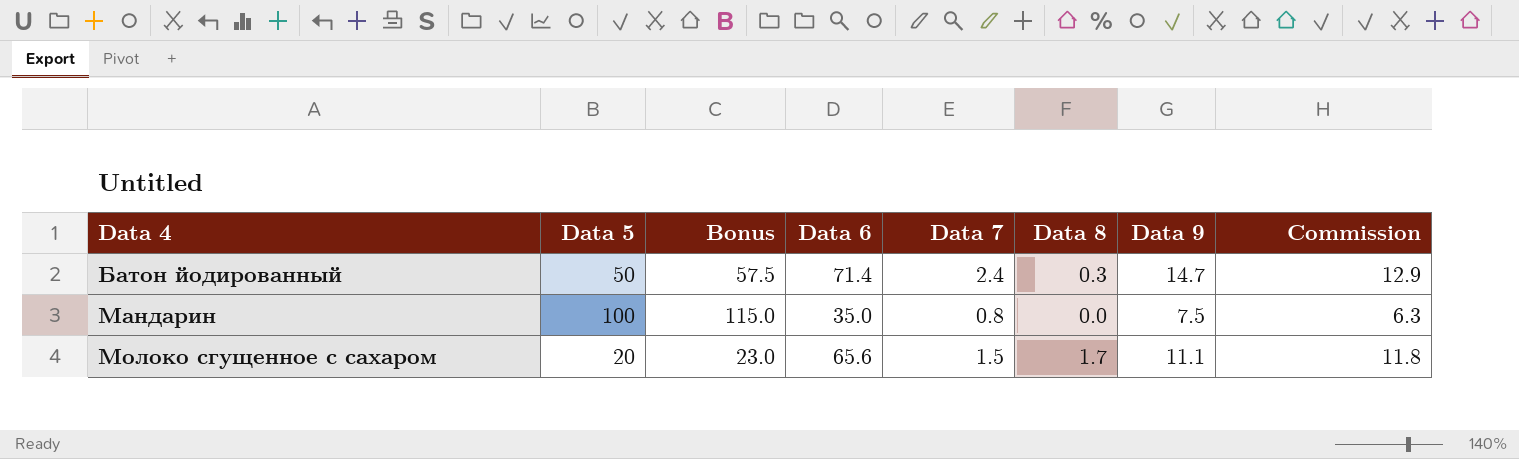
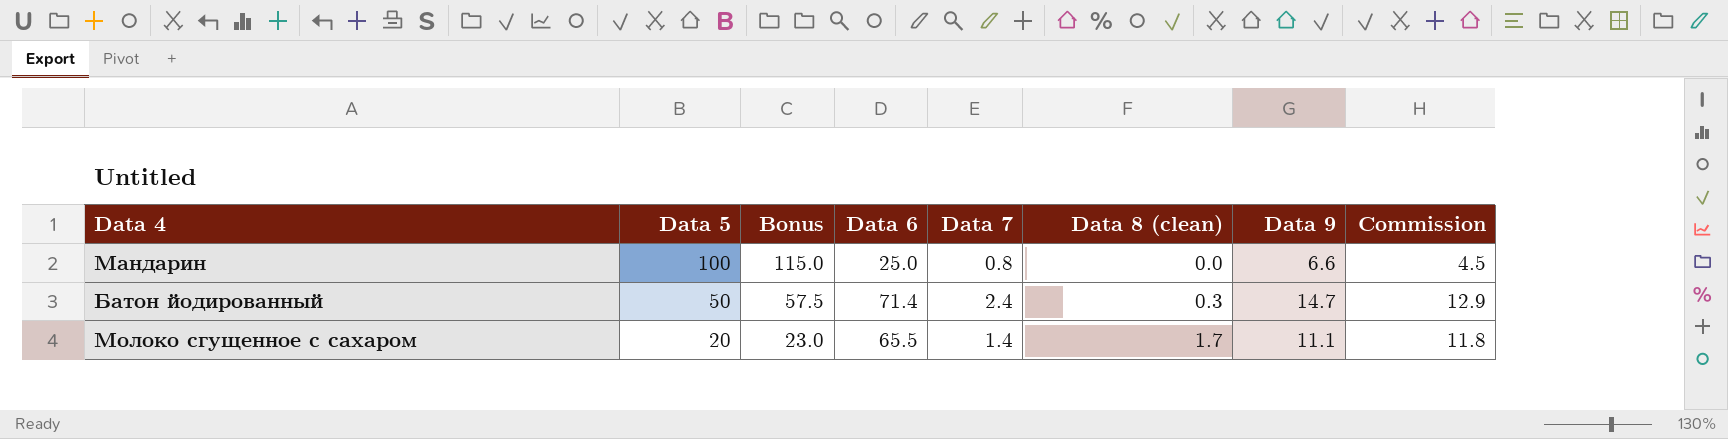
row order: Data 4 ascending -> Data 5 descending
column name: Data 8 -> Data 8 (clean)
Мандарин | Data 6: 35.0 -> 25.0
Мандарин | Data 9: 7.5 -> 6.6
Мандарин | Commission: 6.3 -> 4.5
Молоко сгущенное с сахаром | Data 6: 65.6 -> 65.5
Молоко сгущенное с сахаром | Data 7: 1.5 -> 1.4

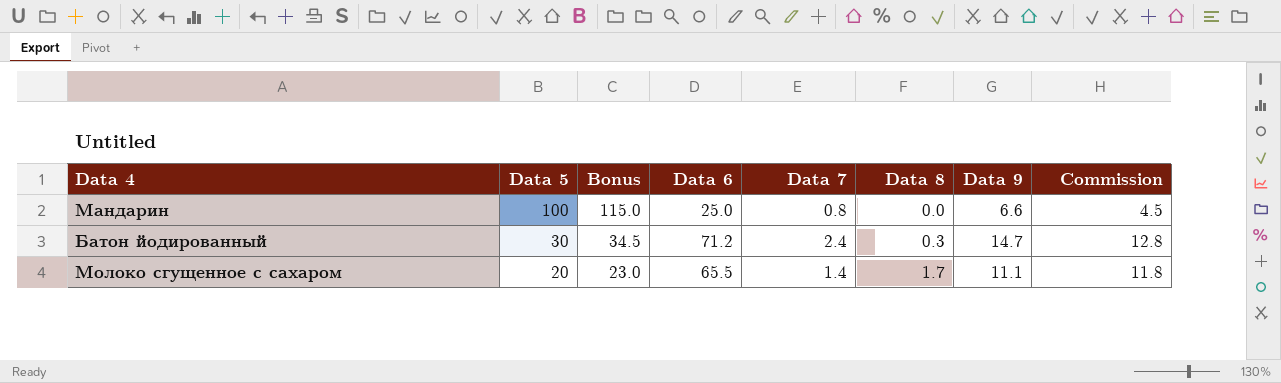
column name: Data 8 (clean) -> Data 8
Батон йодированный | Data 5: 50 -> 30
Батон йодированный | Bonus: 57.5 -> 34.5
Батон йодированный | Data 6: 71.4 -> 71.2
Батон йодированный | Commission: 12.9 -> 12.8

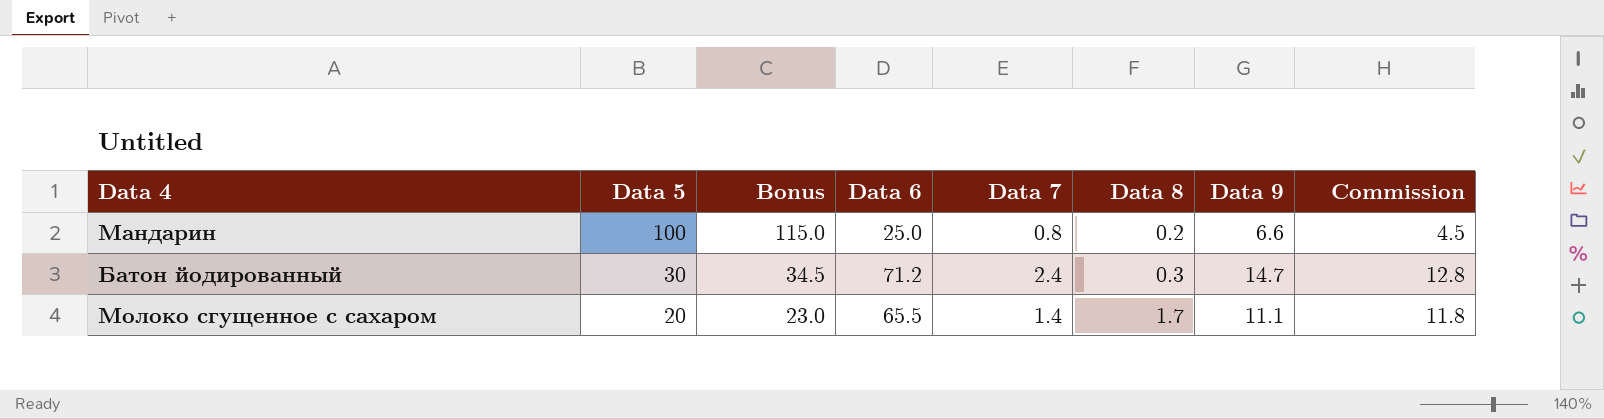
Мандарин | Data 8: 0.0 -> 0.2

